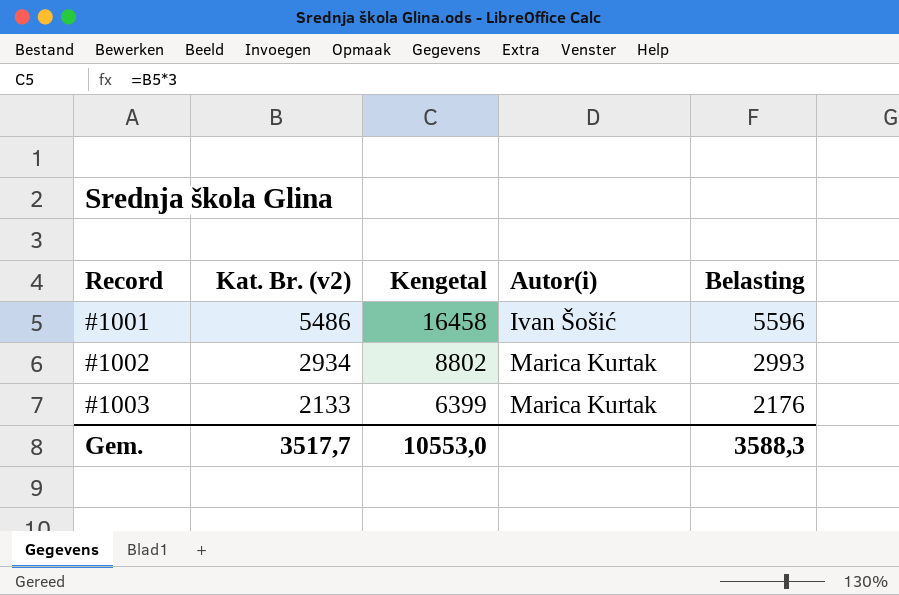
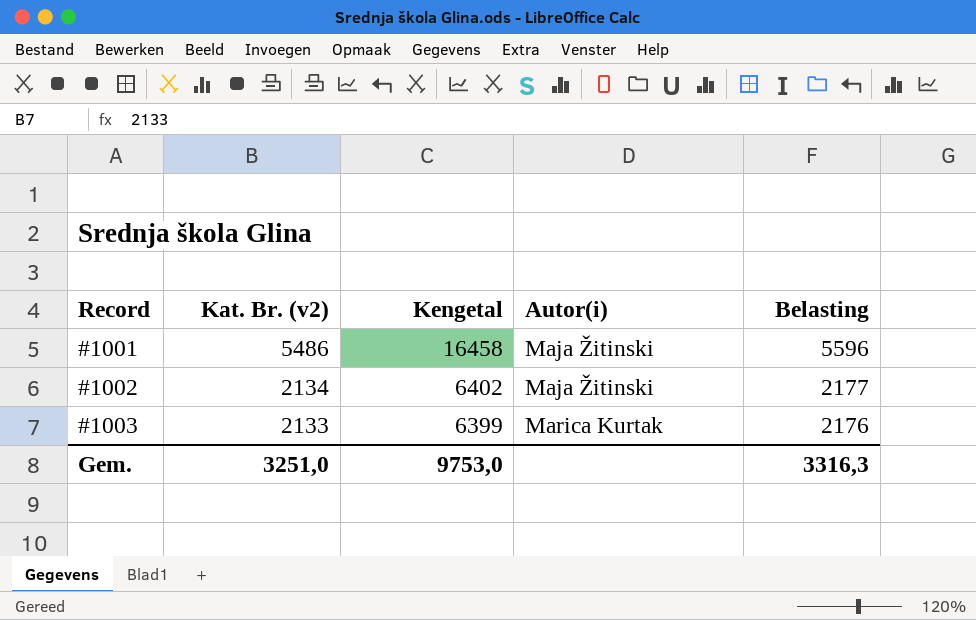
#1001 | Autor(i): Ivan Šošić -> Maja Žitinski
#1002 | Kat. Br. (v2): 2934 -> 2134
#1002 | Kengetal: 8802 -> 6402
#1002 | Autor(i): Marica Kurtak -> Maja Žitinski
#1002 | Belasting: 2993 -> 2177
Gem. | Kat. Br. (v2): 3517,7 -> 3251,0
Gem. | Kengetal: 10553,0 -> 9753,0
Gem. | Belasting: 3588,3 -> 3316,3

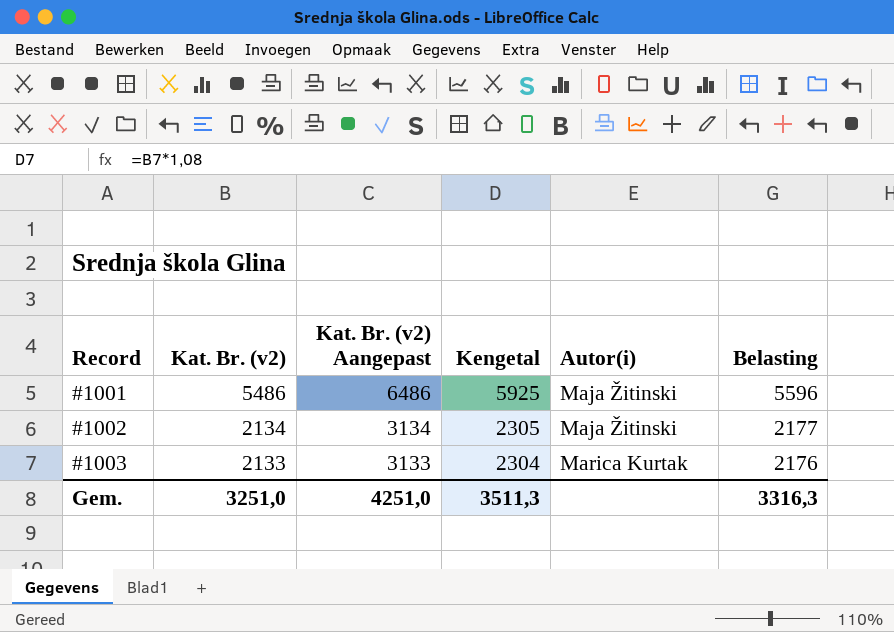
column Kat. Br. (v2) Aangepast | formula: none -> [Kat. Br. (v2)] + 1000
column Kengetal | formula: [Kat. Br. (v2)] * 3 -> [Kat. Br. (v2)] * 1,08
Gem. | Kengetal: 9753,0 -> 3511,3

